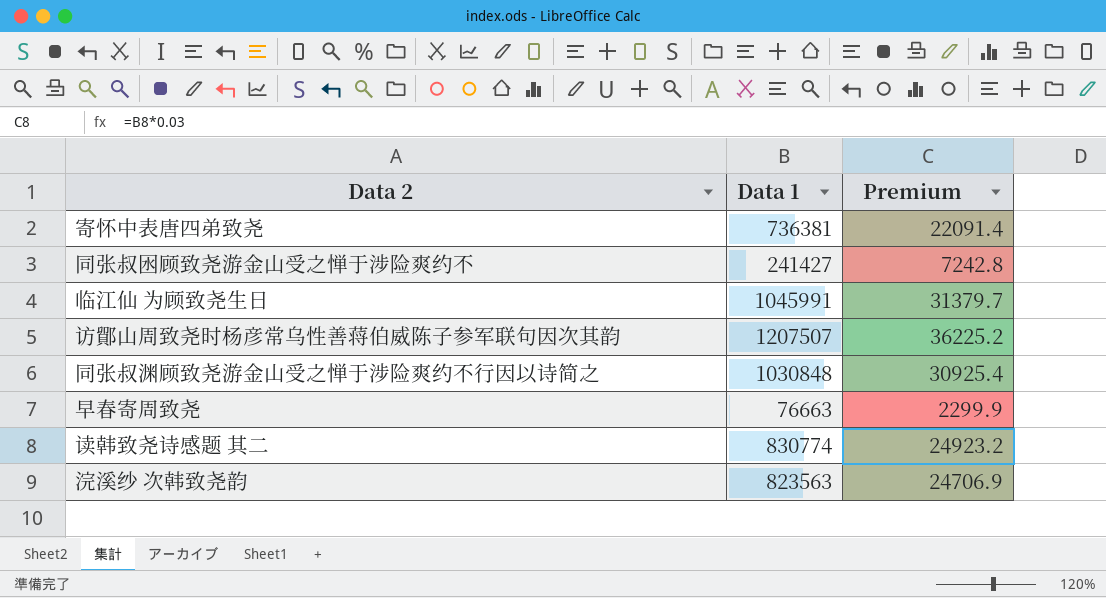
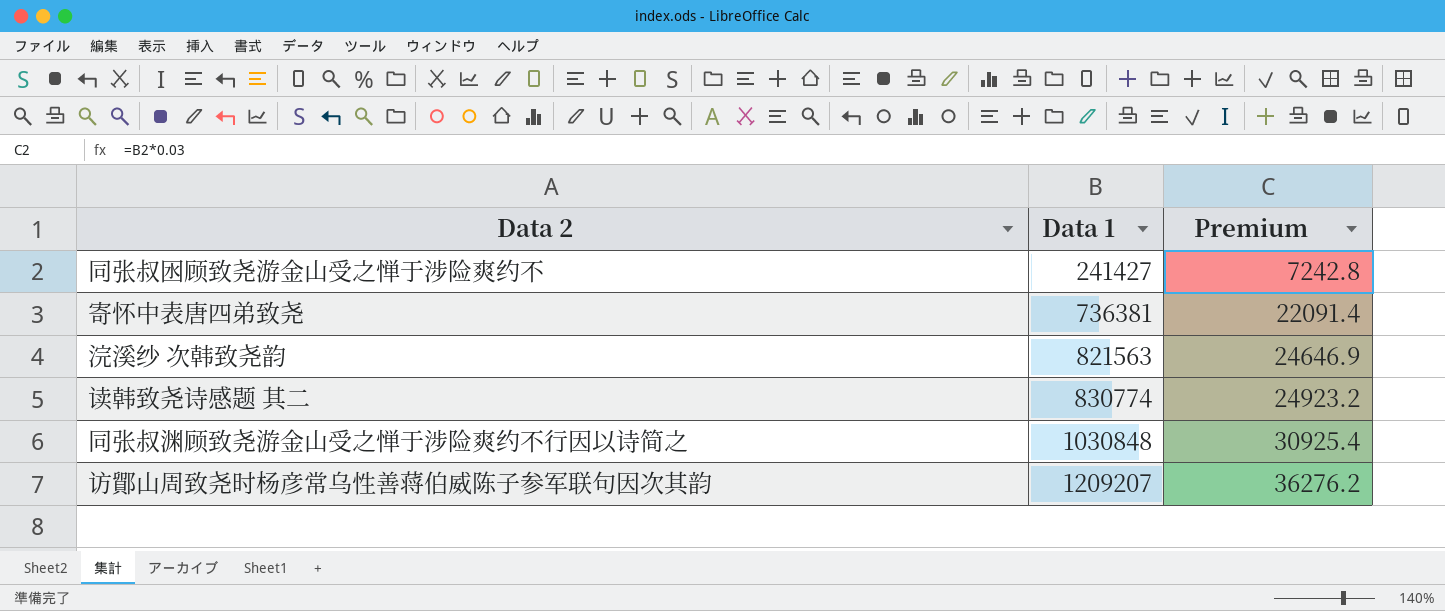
row order: none -> Data 1 ascending
row 临江仙 为顾致尧生日: 1045991 | 31379.7 -> none
row 早春寄周致尧: 76663 | 2299.9 -> none
浣溪纱 次韩致尧韵 | Data 1: 823563 -> 821563
浣溪纱 次韩致尧韵 | Premium: 24706.9 -> 24646.9
访鄮山周致尧时杨彦常乌性善蒋伯威陈子参军联句因次其韵 | Data 1: 1207507 -> 1209207
访鄮山周致尧时杨彦常乌性善蒋伯威陈子参军联句因次其韵 | Premium: 36225.2 -> 36276.2

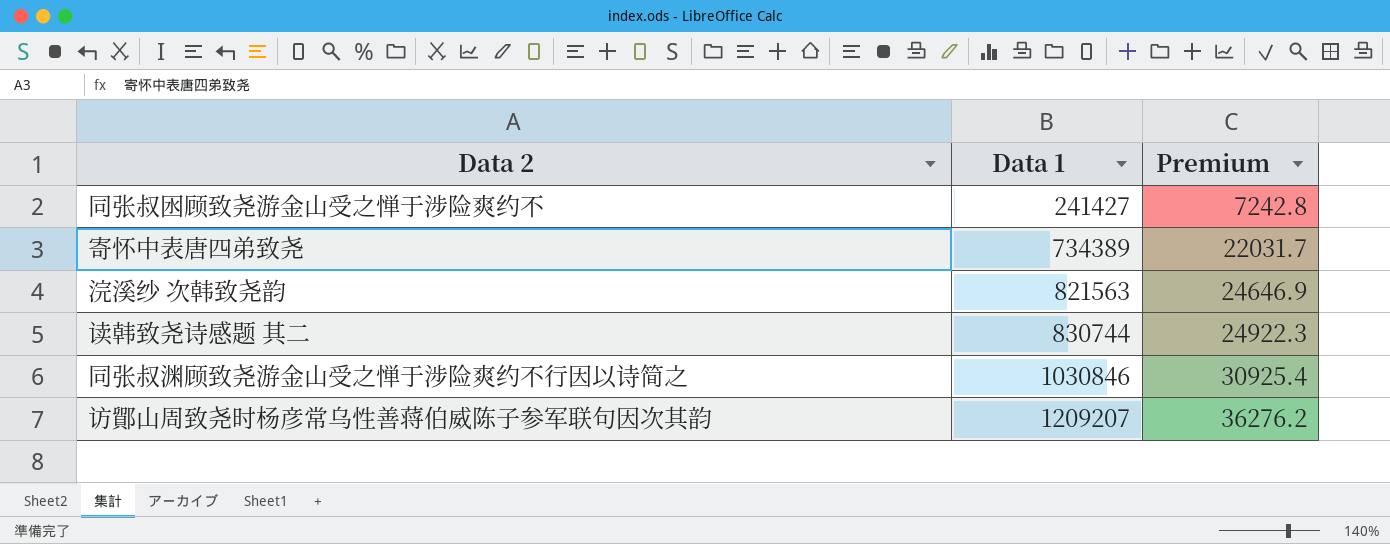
寄怀中表唐四弟致尧 | Data 1: 736381 -> 734389
寄怀中表唐四弟致尧 | Premium: 22091.4 -> 22031.7
读韩致尧诗感题 其二 | Data 1: 830774 -> 830744
读韩致尧诗感题 其二 | Premium: 24923.2 -> 24922.3
同张叔渊顾致尧游金山受之惮于涉险爽约不行因以诗简之 | Data 1: 1030848 -> 1030846

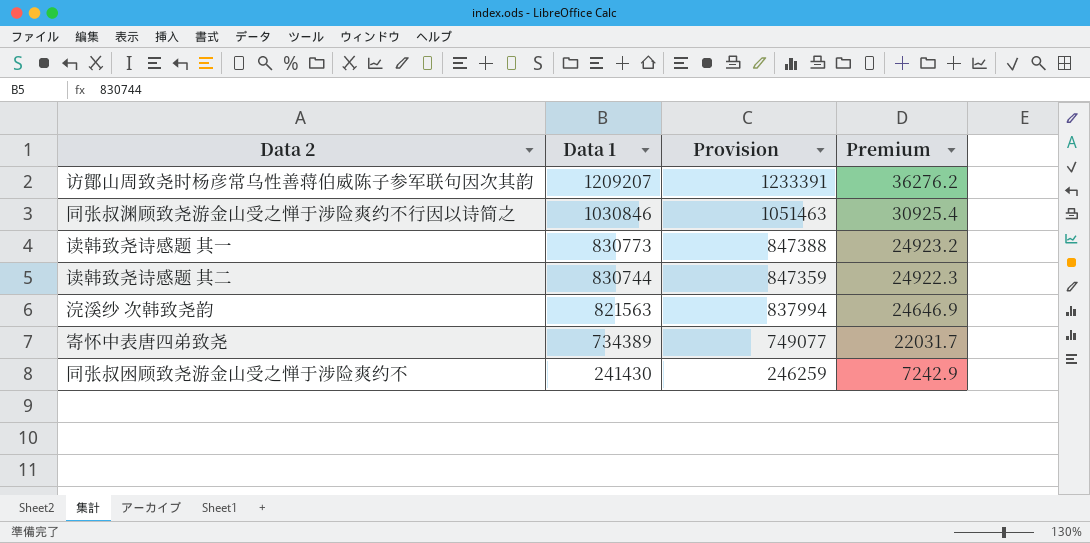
row order: Data 1 ascending -> Data 1 descending
column Provision | formula: none -> [Data 1] * 1.02
row 读韩致尧诗感题 其一: none -> 830773 | 847388 | 24923.2
同张叔囦顾致尧游金山受之惮于涉险爽约不 | Data 1: 241427 -> 241430
同张叔囦顾致尧游金山受之惮于涉险爽约不 | Premium: 7242.8 -> 7242.9

